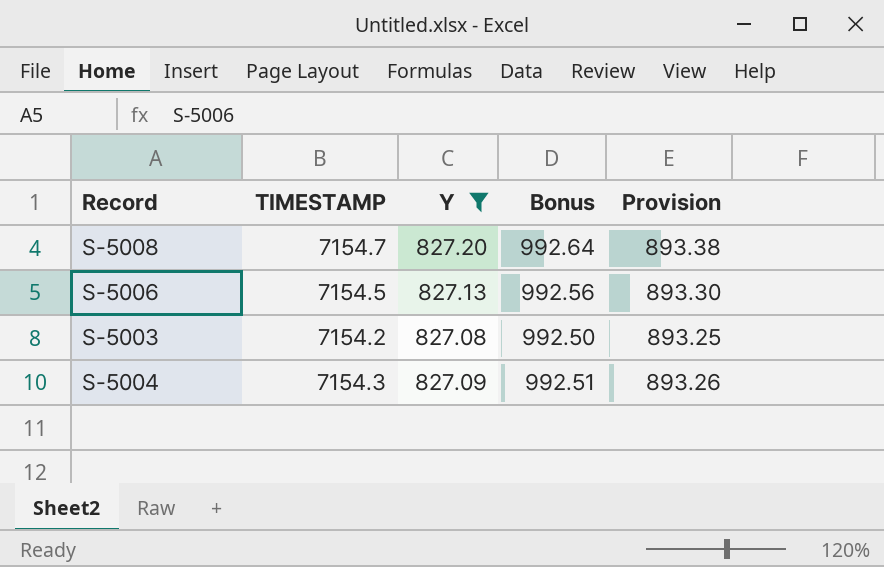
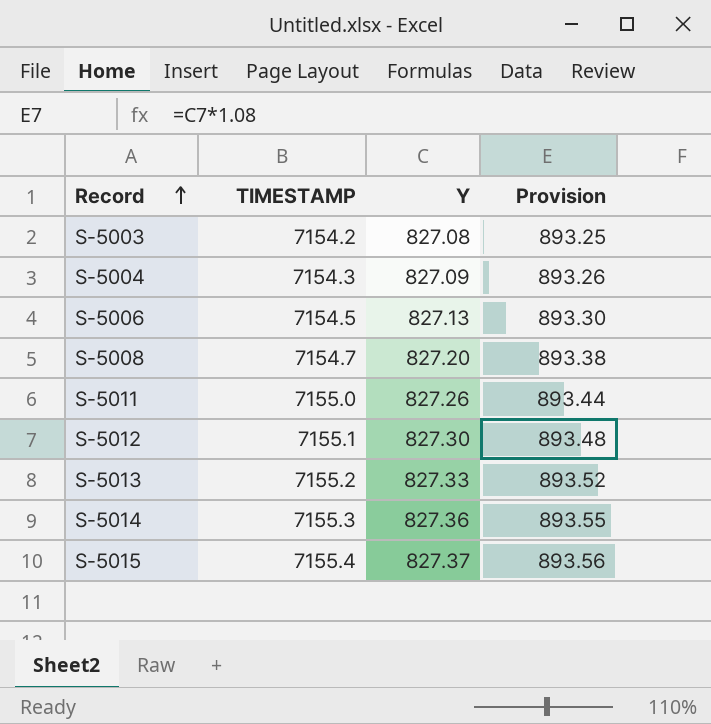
filter: Y <= 827.20 -> none
row order: none -> Record ascending
column Bonus | formula: [Y] * 1.2 -> none

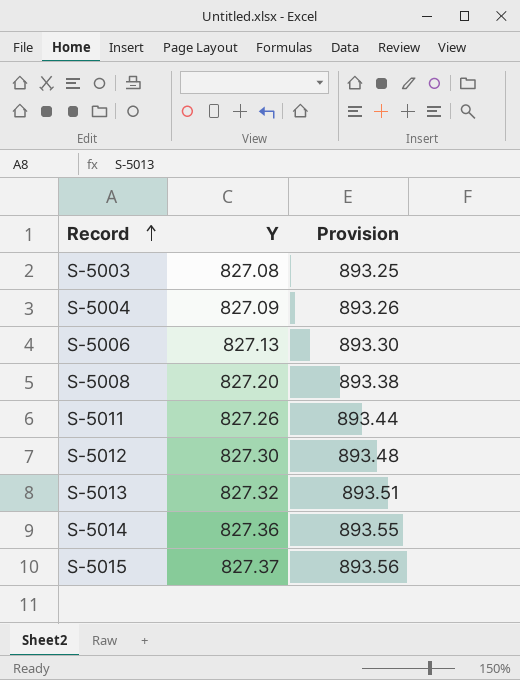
column TIMESTAMP | position: 2 -> none
S-5013 | Y: 827.33 -> 827.32
S-5013 | Provision: 893.52 -> 893.51

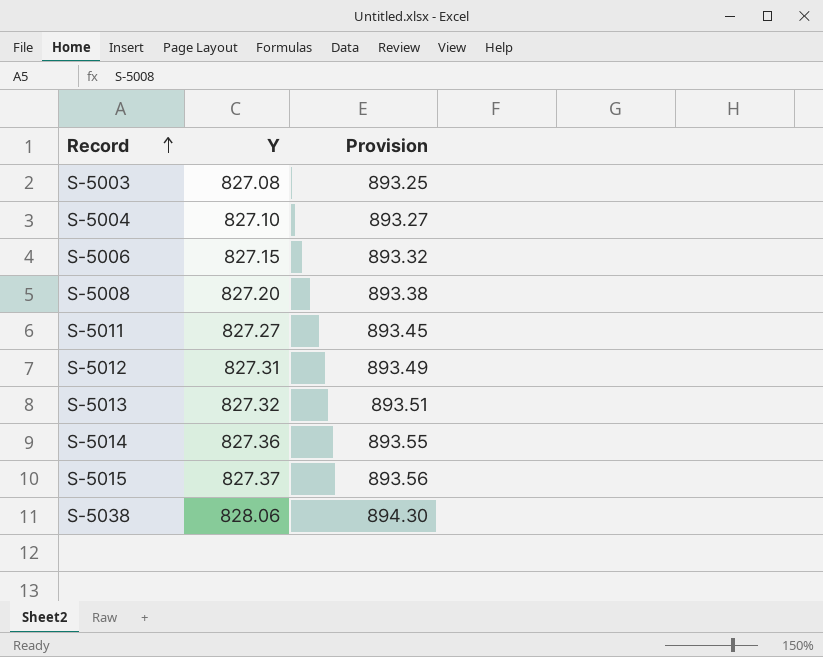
S-5004 | Y: 827.09 -> 827.10
S-5004 | Provision: 893.26 -> 893.27
S-5006 | Y: 827.13 -> 827.15
S-5006 | Provision: 893.30 -> 893.32
S-5011 | Y: 827.26 -> 827.27
S-5011 | Provision: 893.44 -> 893.45
S-5012 | Y: 827.30 -> 827.31
S-5012 | Provision: 893.48 -> 893.49
row S-5038: none -> 828.06 | 894.30

